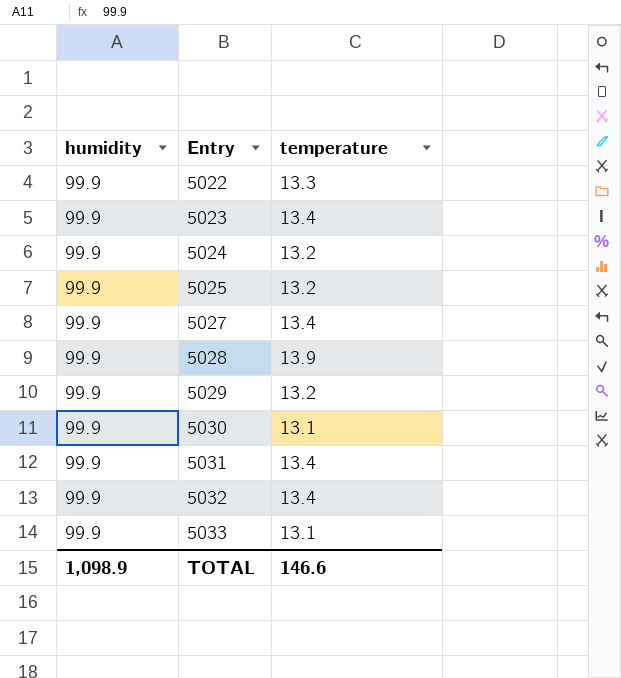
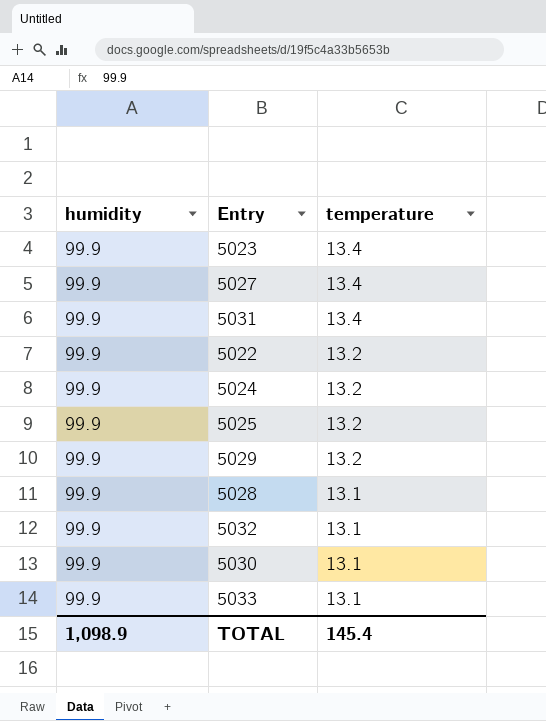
row order: Entry ascending -> temperature descending
5022 | temperature: 13.3 -> 13.2
5028 | temperature: 13.9 -> 13.1
5032 | temperature: 13.4 -> 13.1
TOTAL | temperature: 146.6 -> 145.4

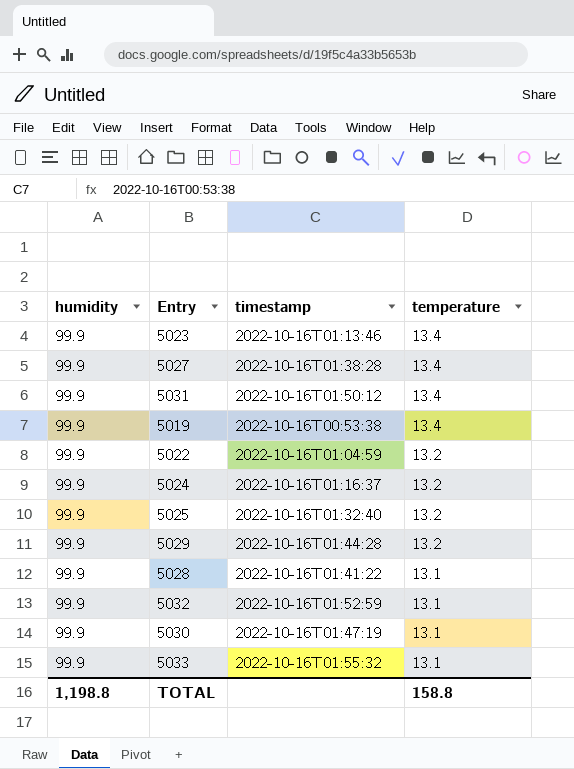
column timestamp | position: none -> 3
row 5019: none -> 99.9 | 2022-10-16T00:53:38 | 13.4
TOTAL | humidity: 1,098.9 -> 1,198.8
TOTAL | temperature: 145.4 -> 158.8

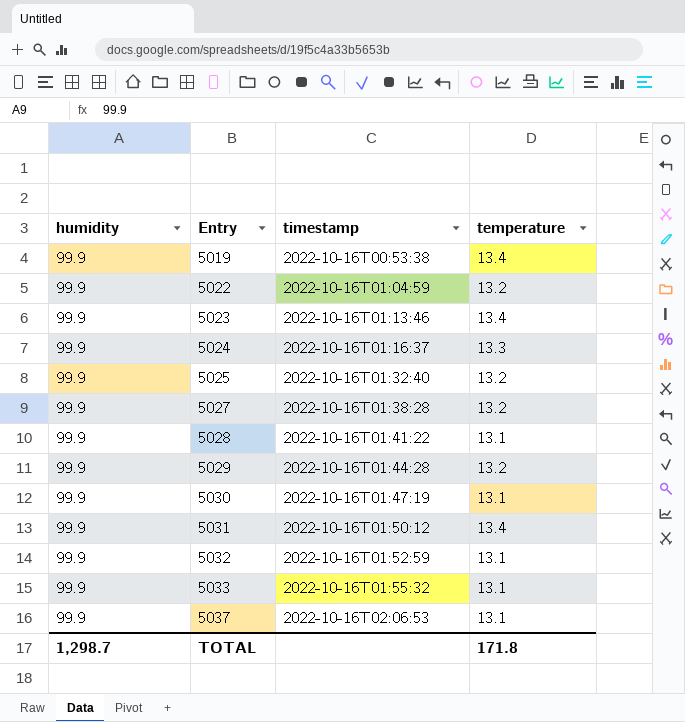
row order: temperature descending -> Entry ascending
5024 | temperature: 13.2 -> 13.3
5027 | temperature: 13.4 -> 13.2
row 5037: none -> 99.9 | 2022-10-16T02:06:53 | 13.1
TOTAL | humidity: 1,198.8 -> 1,298.7
TOTAL | temperature: 158.8 -> 171.8

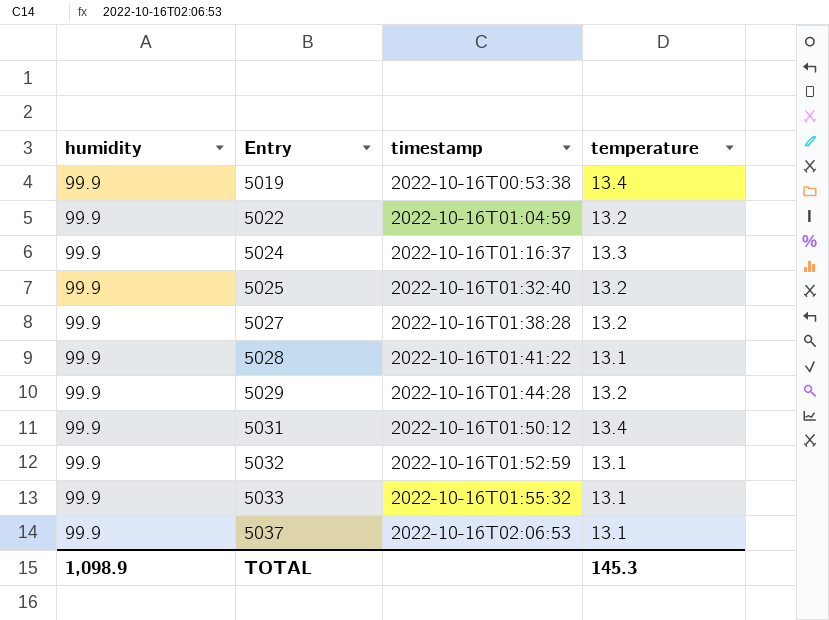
row 5023: 99.9 | 2022-10-16T01:13:46 | 13.4 -> none
row 5030: 99.9 | 2022-10-16T01:47:19 | 13.1 -> none
TOTAL | humidity: 1,298.7 -> 1,098.9
TOTAL | temperature: 171.8 -> 145.3

